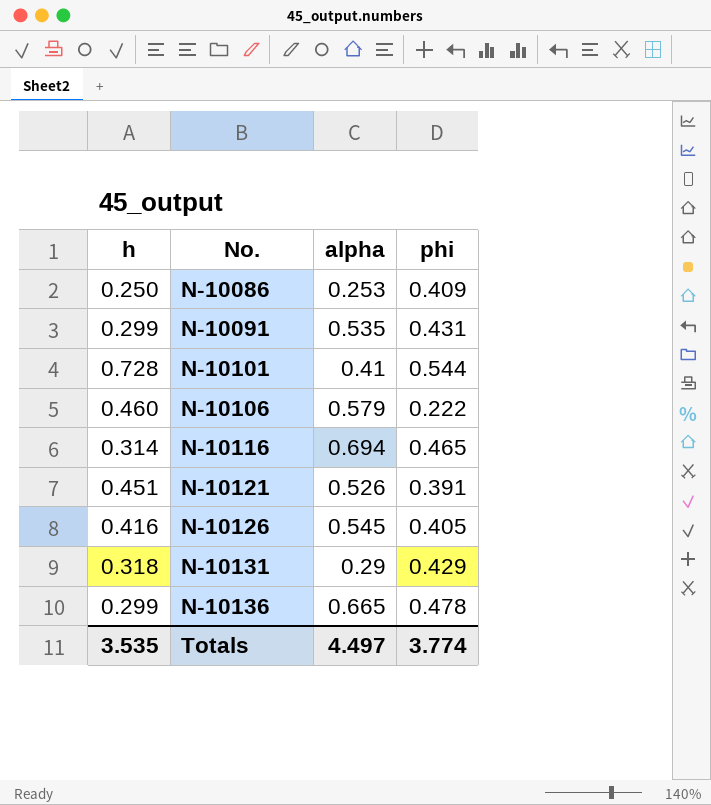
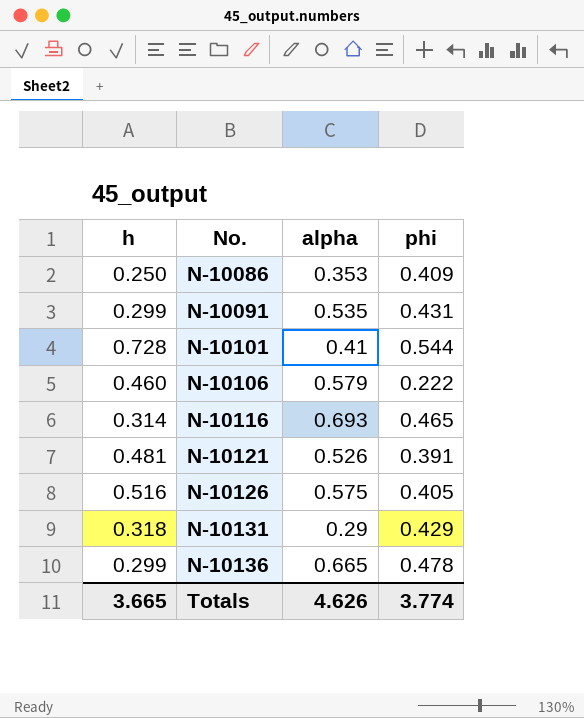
N-10086 | alpha: 0.253 -> 0.353
N-10116 | alpha: 0.694 -> 0.693
N-10121 | h: 0.451 -> 0.481
N-10126 | h: 0.416 -> 0.516
N-10126 | alpha: 0.545 -> 0.575
Totals | h: 3.535 -> 3.665
Totals | alpha: 4.497 -> 4.626

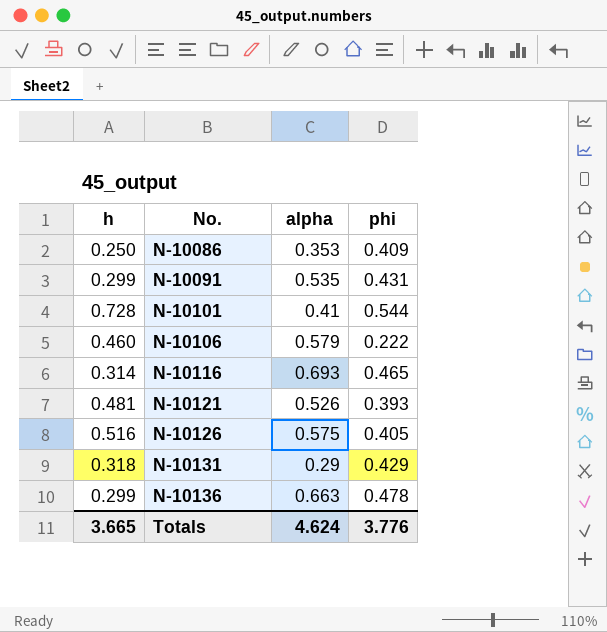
N-10121 | phi: 0.391 -> 0.393
N-10136 | alpha: 0.665 -> 0.663
Totals | alpha: 4.626 -> 4.624
Totals | phi: 3.774 -> 3.776

